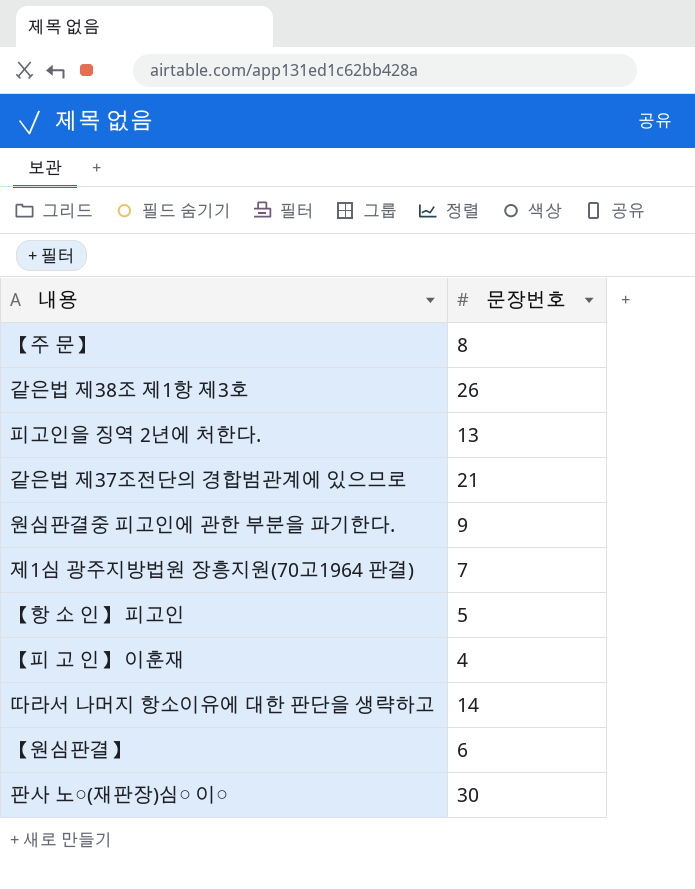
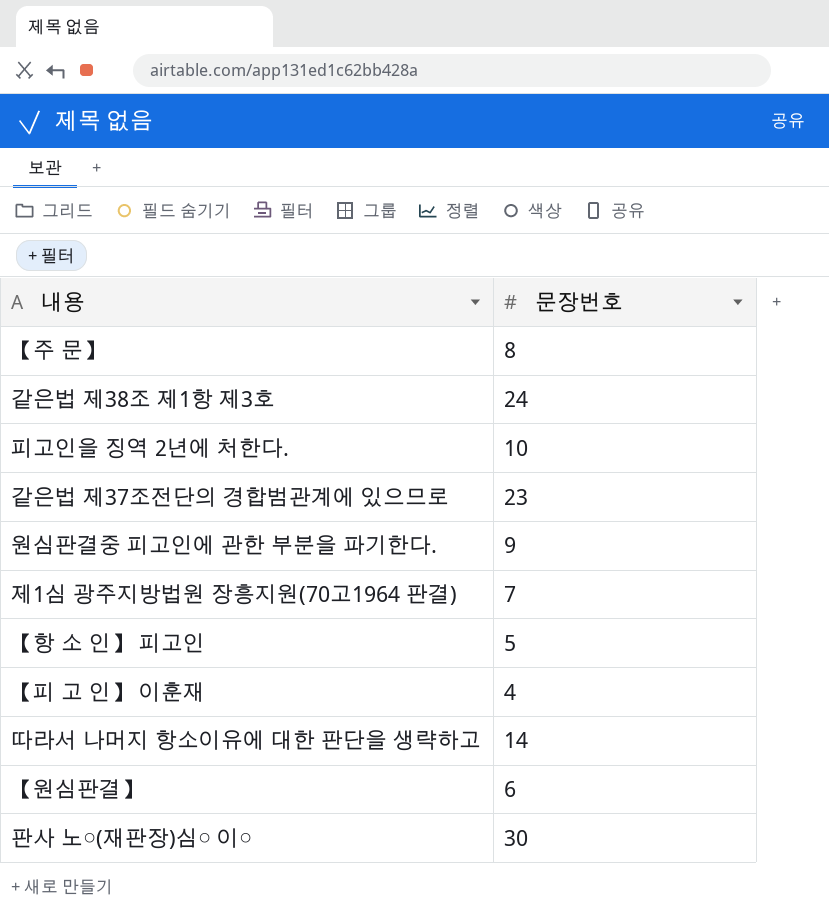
같은법 제38조 제1항 제3호 | 문장번호: 26 -> 24
피고인을 징역 2년에 처한다. | 문장번호: 13 -> 10
같은법 제37조전단의 경합범관계에 있으므로 | 문장번호: 21 -> 23

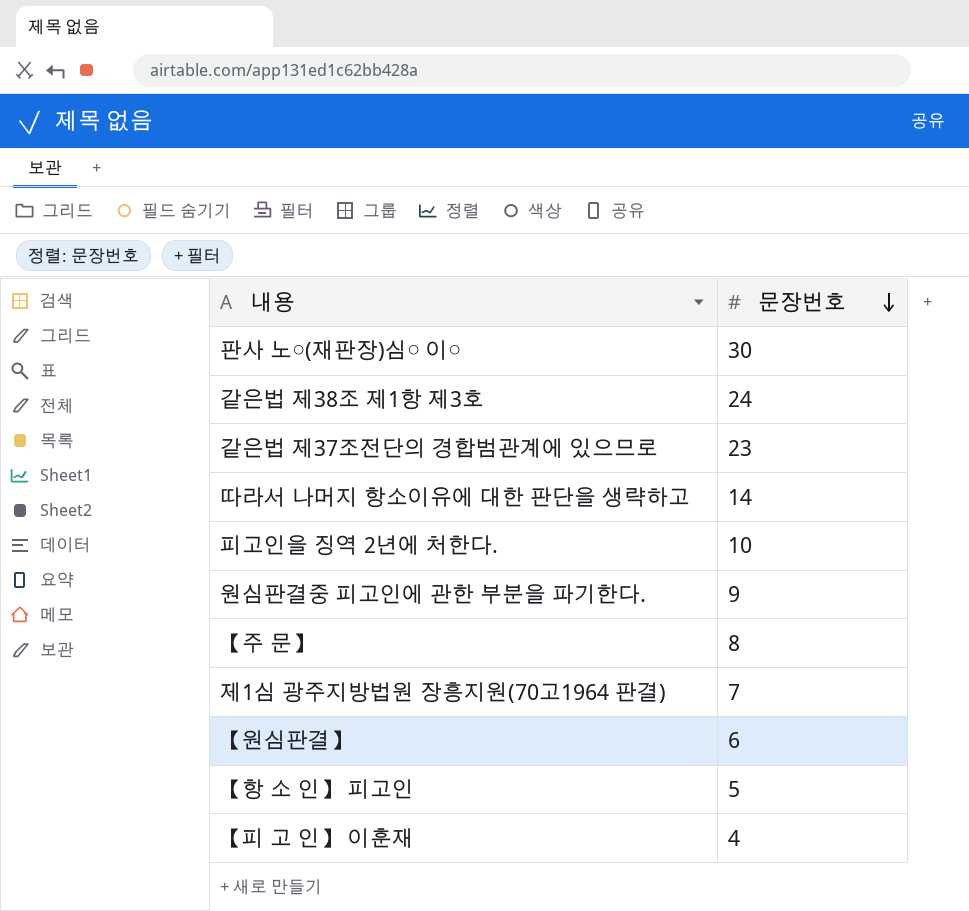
row order: none -> 문장번호 descending

